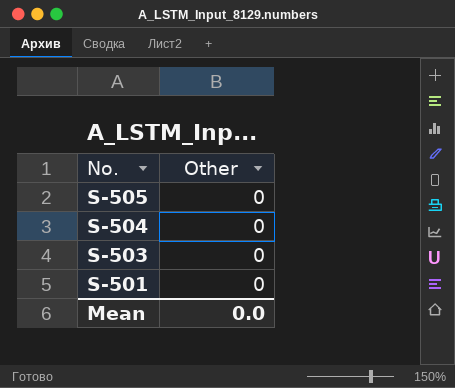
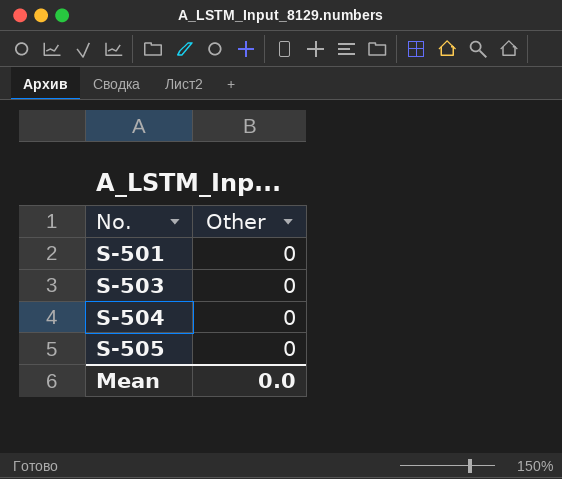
row order: No. descending -> No. ascending

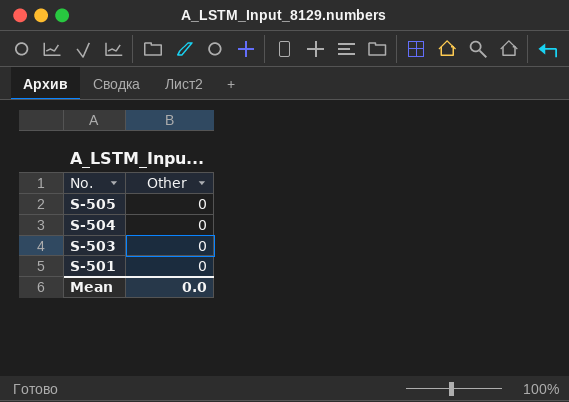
row order: No. ascending -> No. descending

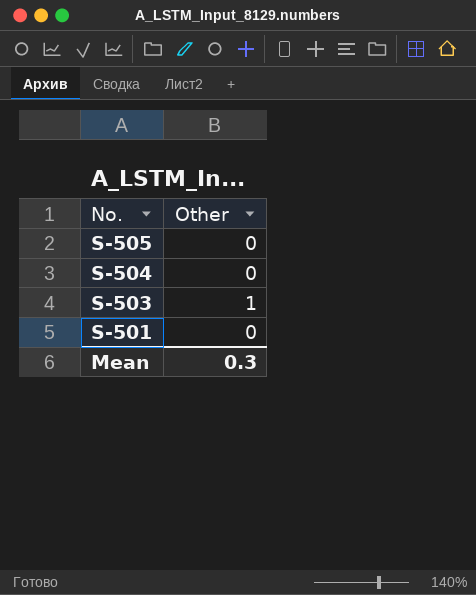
S-503 | Other: 0 -> 1
Mean | Other: 0.0 -> 0.3

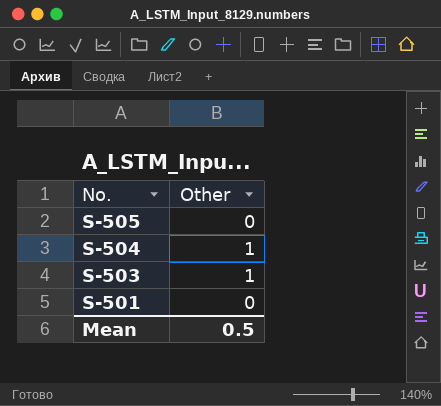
S-504 | Other: 0 -> 1
Mean | Other: 0.3 -> 0.5

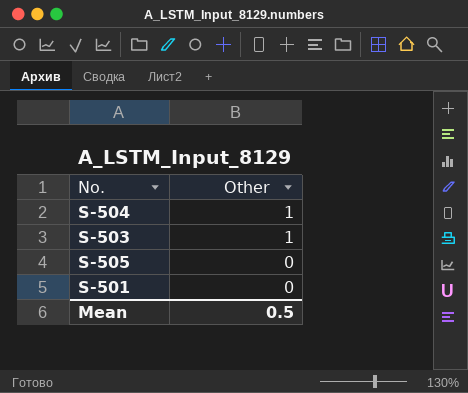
row order: No. descending -> Other descending

